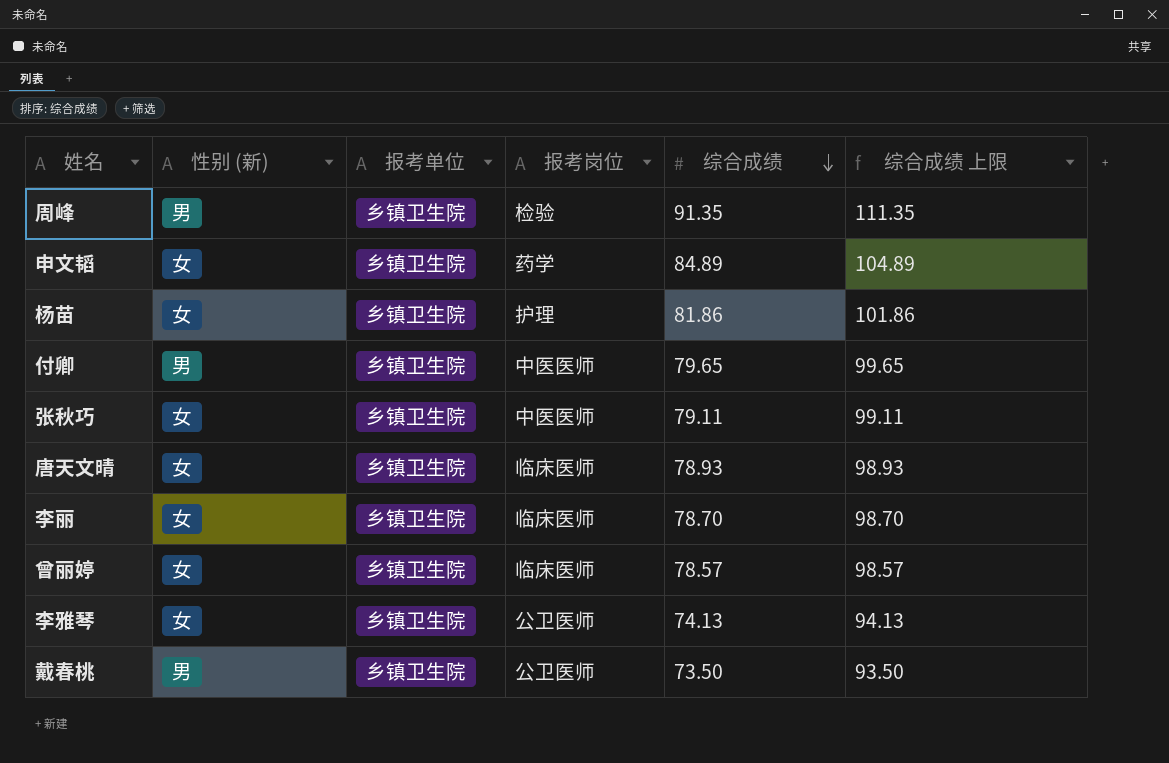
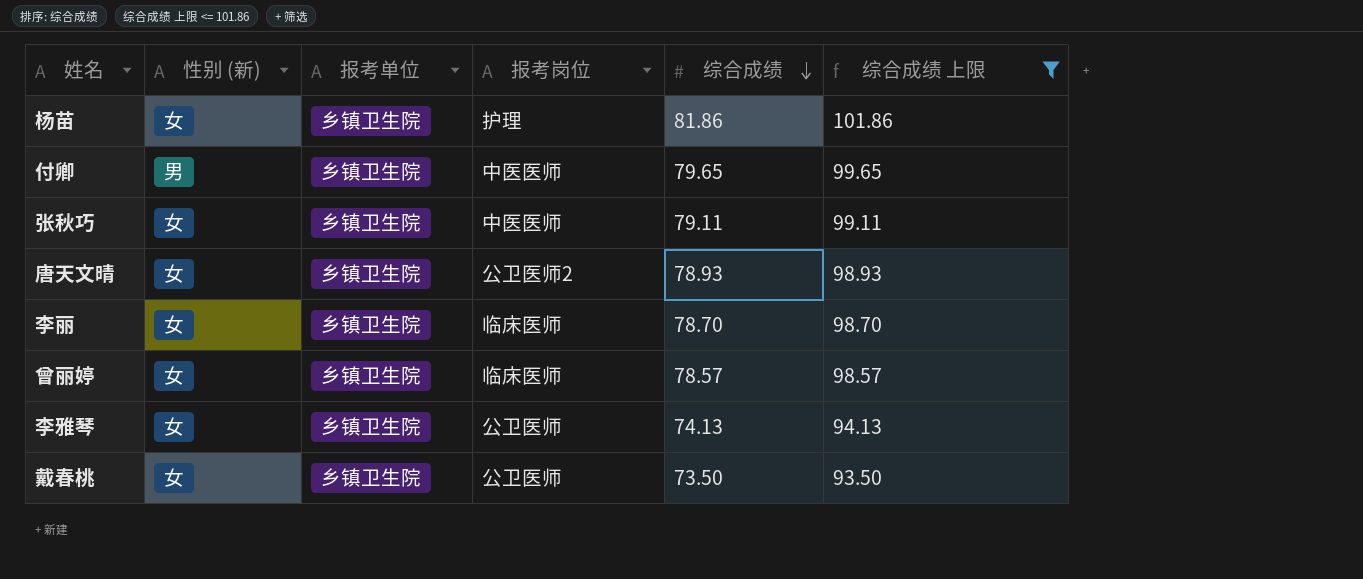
filter: none -> 综合成绩 上限 <= 101.86
唐天文晴 | 报考岗位: 临床医师 -> 公卫医师2
戴春桃 | 性别 (新): 男 -> 女

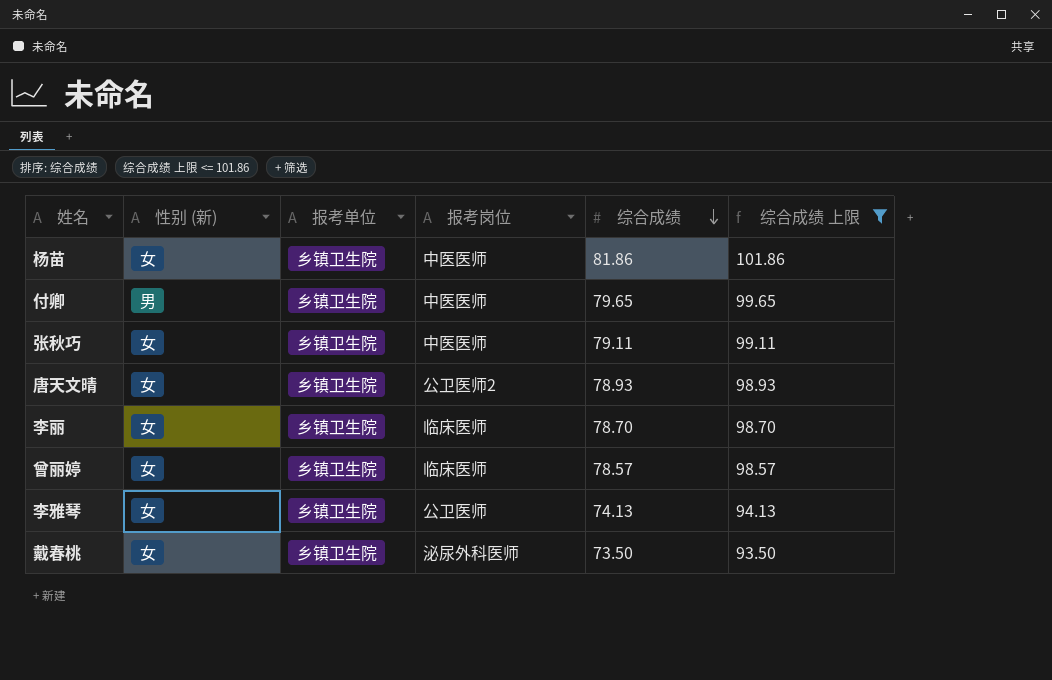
杨苗 | 报考岗位: 护理 -> 中医医师
戴春桃 | 报考岗位: 公卫医师 -> 泌尿外科医师

